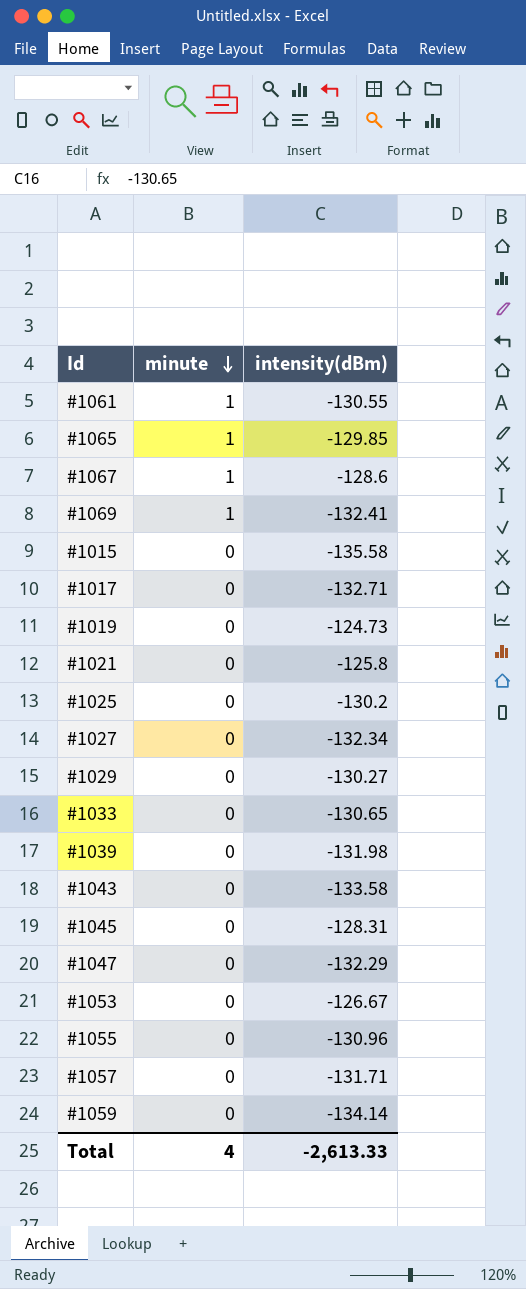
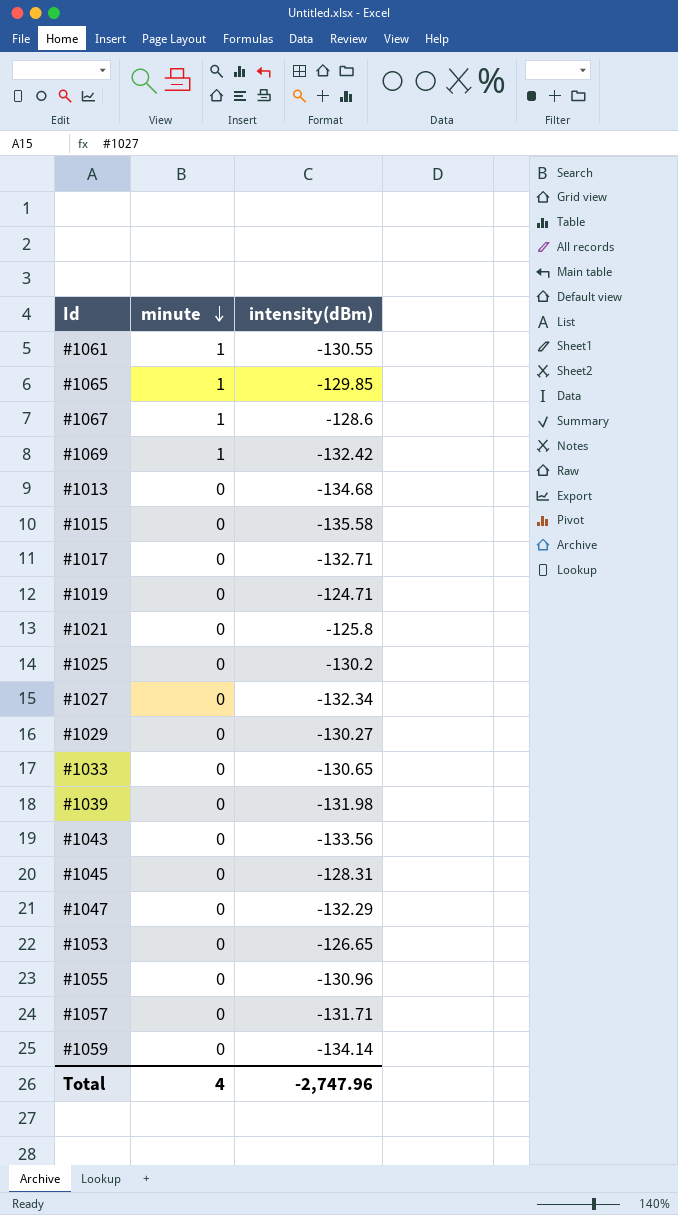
#1069 | intensity(dBm): -132.41 -> -132.42
row #1013: none -> 0 | -134.68
#1019 | intensity(dBm): -124.73 -> -124.71
#1043 | intensity(dBm): -133.58 -> -133.56
#1053 | intensity(dBm): -126.67 -> -126.65
Total | intensity(dBm): -2,613.33 -> -2,747.96

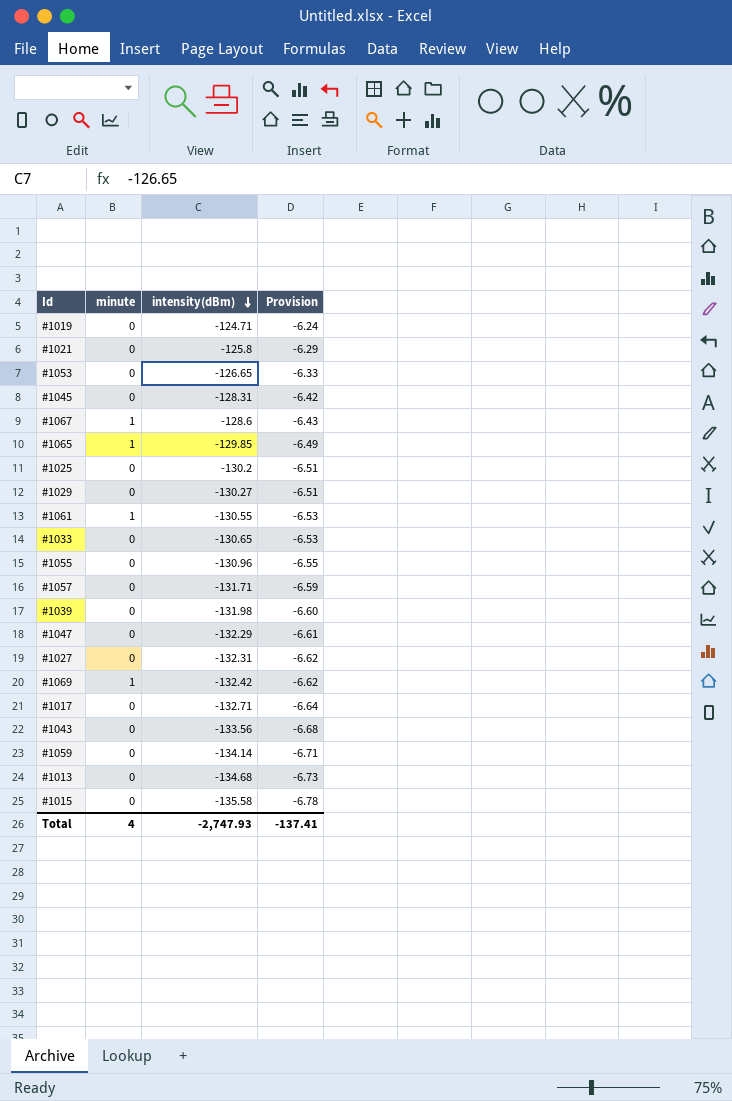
row order: minute descending -> intensity(dBm) descending
column Provision | formula: none -> [intensity(dBm)] * 0.05
#1027 | intensity(dBm): -132.34 -> -132.31
Total | intensity(dBm): -2,747.96 -> -2,747.93

